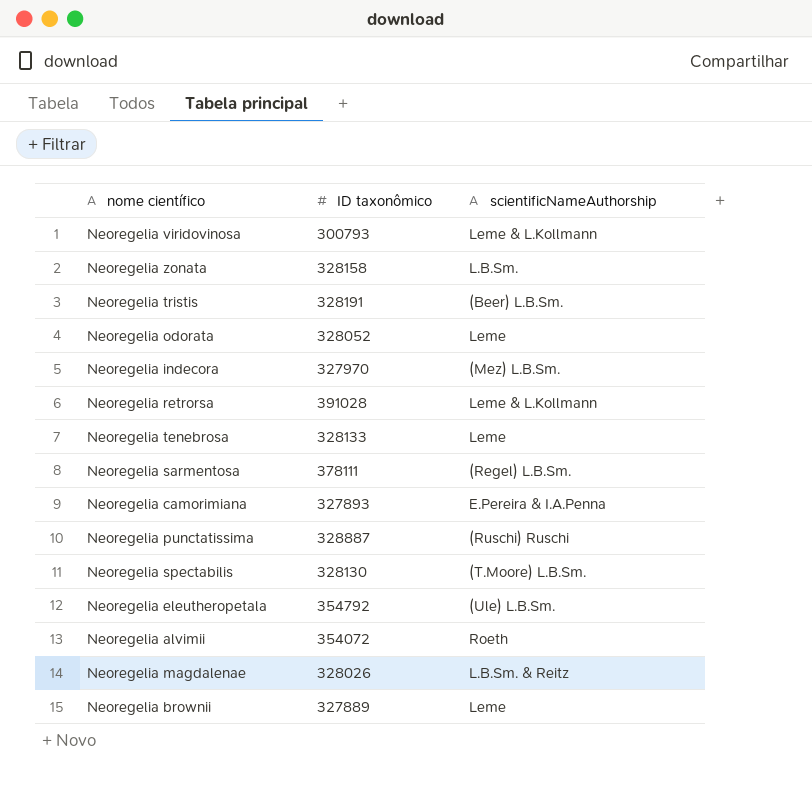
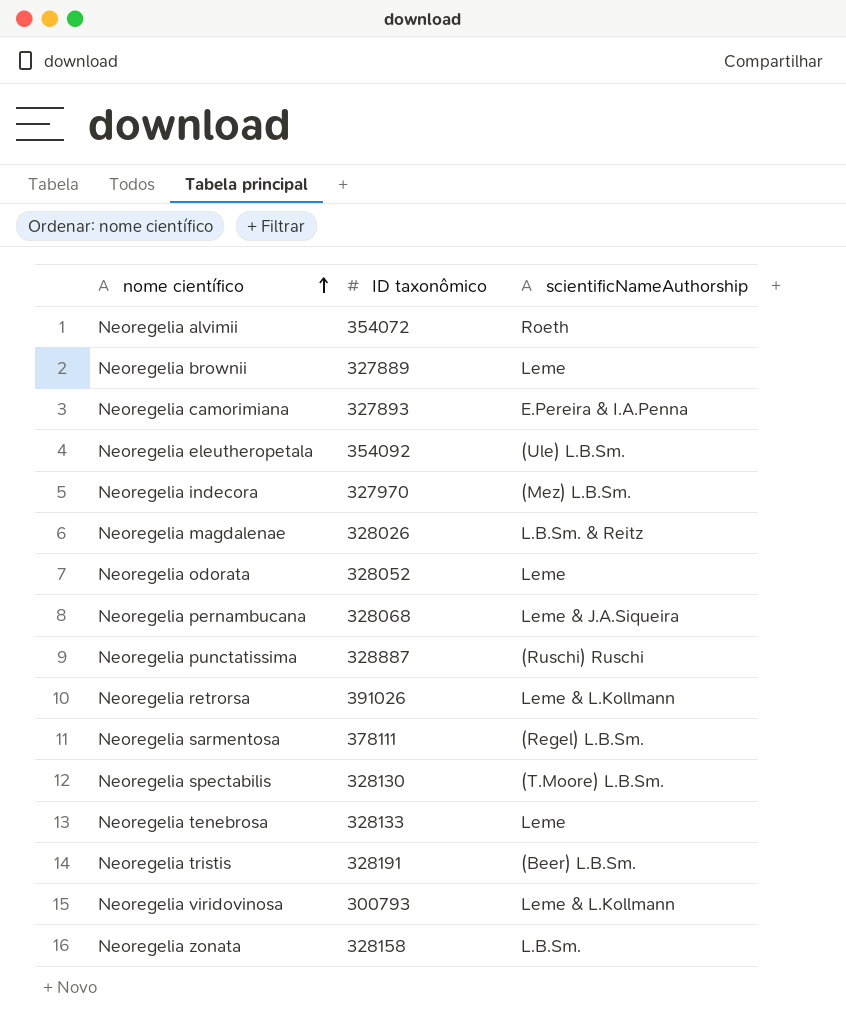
row order: none -> nome científico ascending
Neoregelia eleutheropetala | ID taxonômico: 354792 -> 354092
row Neoregelia pernambucana: none -> 328068 | Leme & J.A.Siqueira
Neoregelia retrorsa | ID taxonômico: 391028 -> 391026

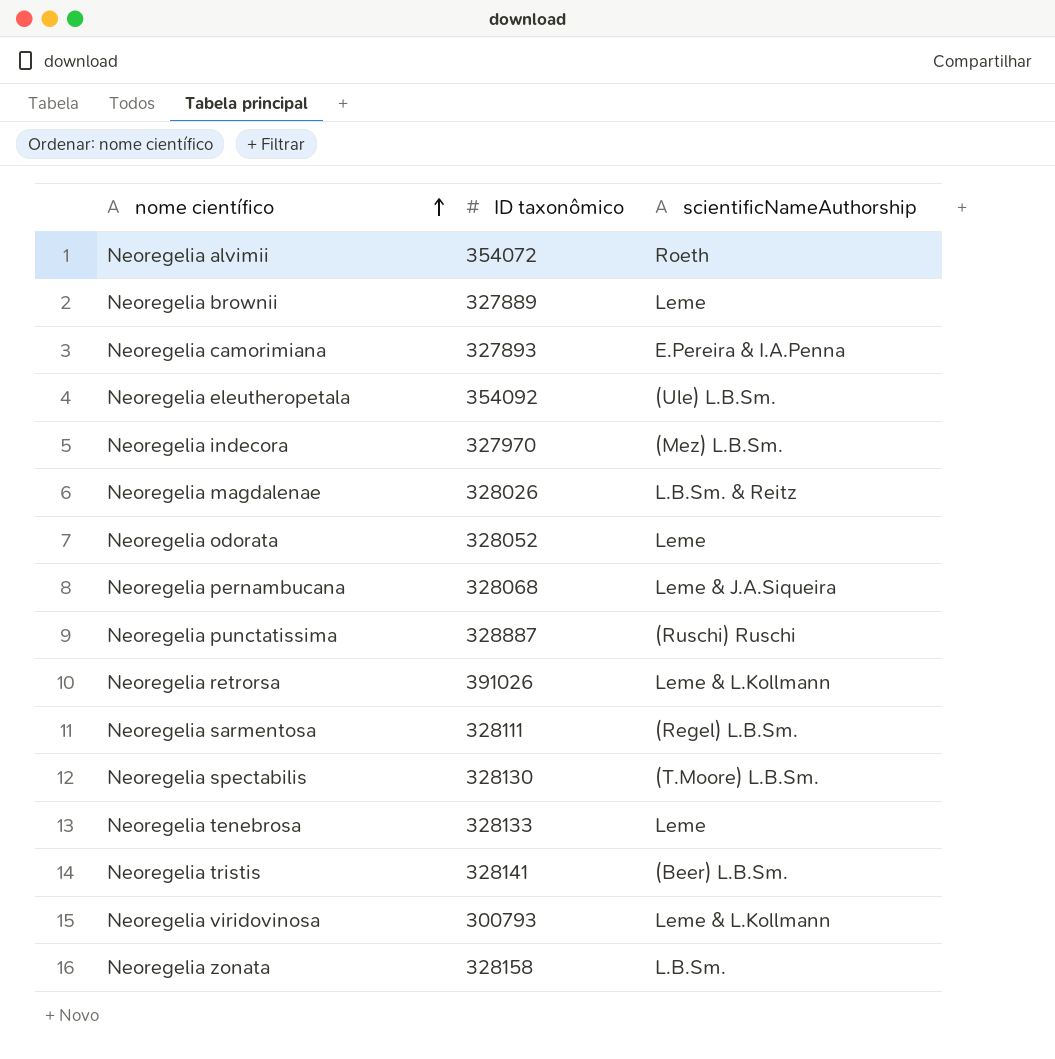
Neoregelia sarmentosa | ID taxonômico: 378111 -> 328111
Neoregelia tristis | ID taxonômico: 328191 -> 328141

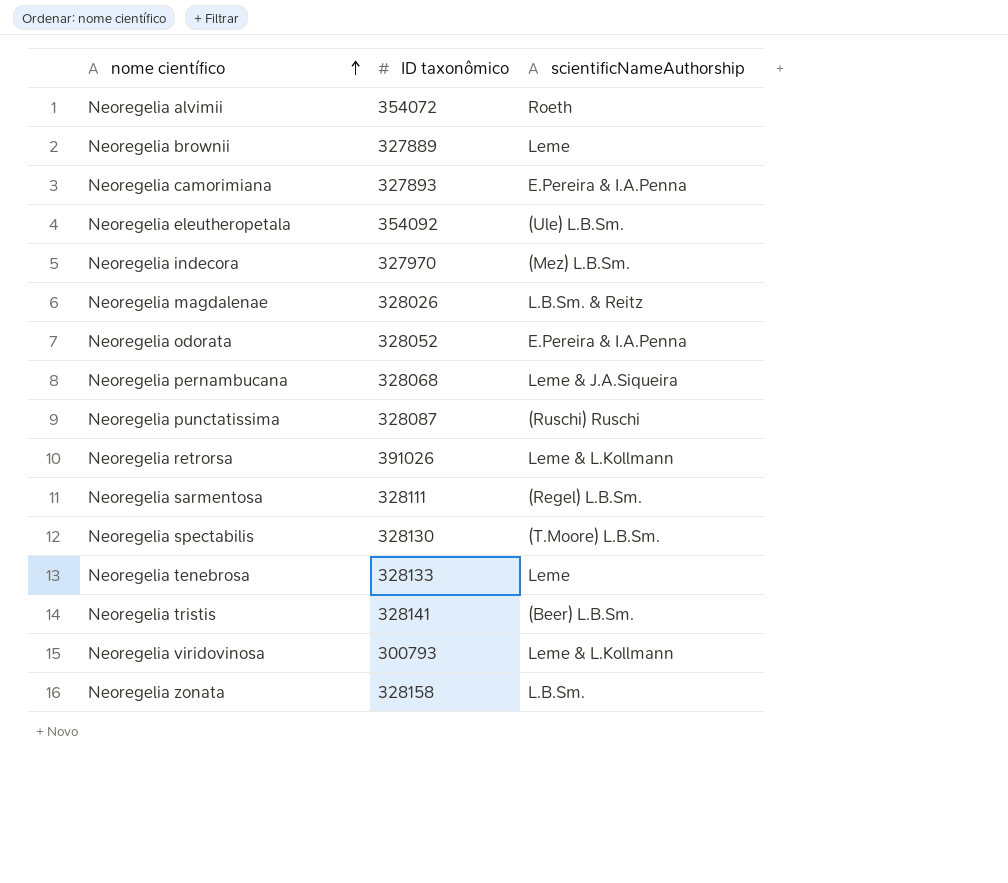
Neoregelia odorata | scientificNameAuthorship: Leme -> E.Pereira & I.A.Penna
Neoregelia punctatissima | ID taxonômico: 328887 -> 328087

